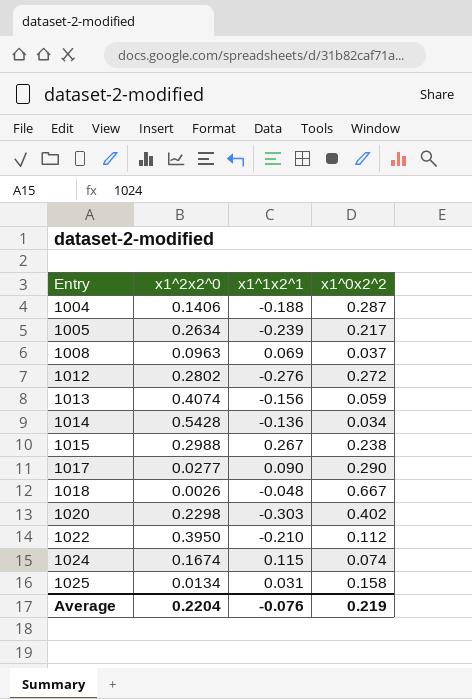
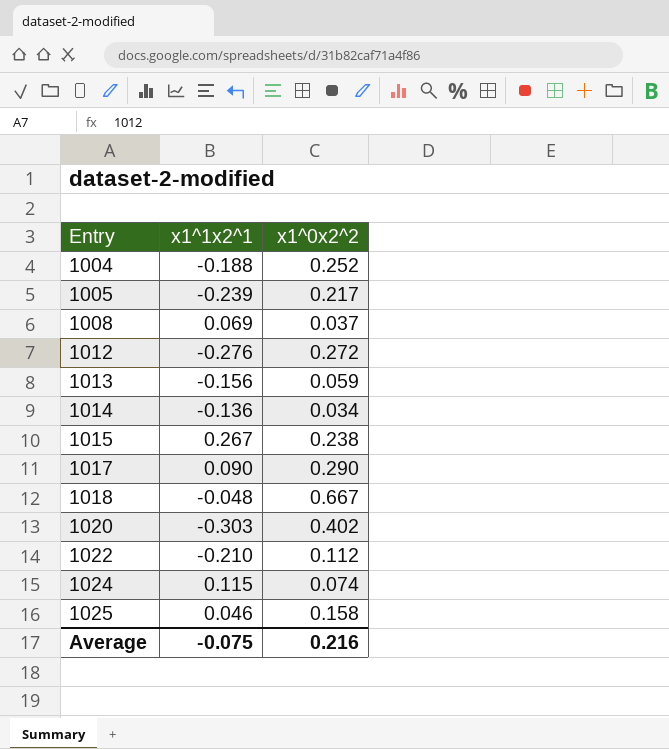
column x1^2x2^0 | position: 2 -> none
1004 | x1^0x2^2: 0.287 -> 0.252
1025 | x1^1x2^1: 0.031 -> 0.046
Average | x1^1x2^1: -0.076 -> -0.075
Average | x1^0x2^2: 0.219 -> 0.216

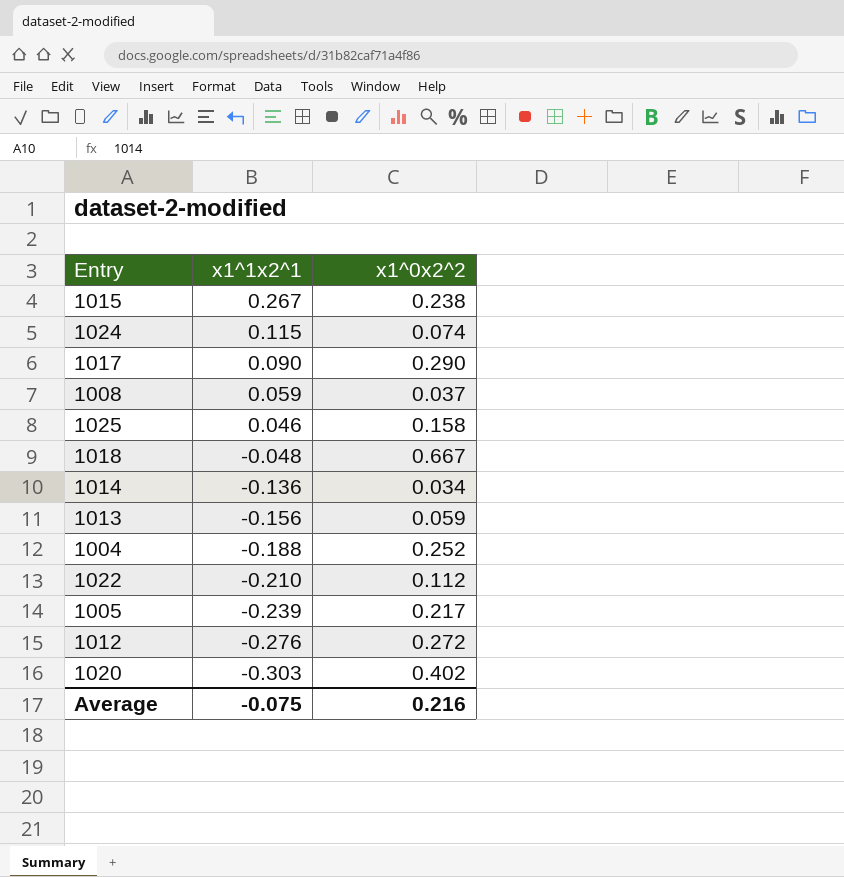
row order: Entry ascending -> x1^1x2^1 descending
1008 | x1^1x2^1: 0.069 -> 0.059

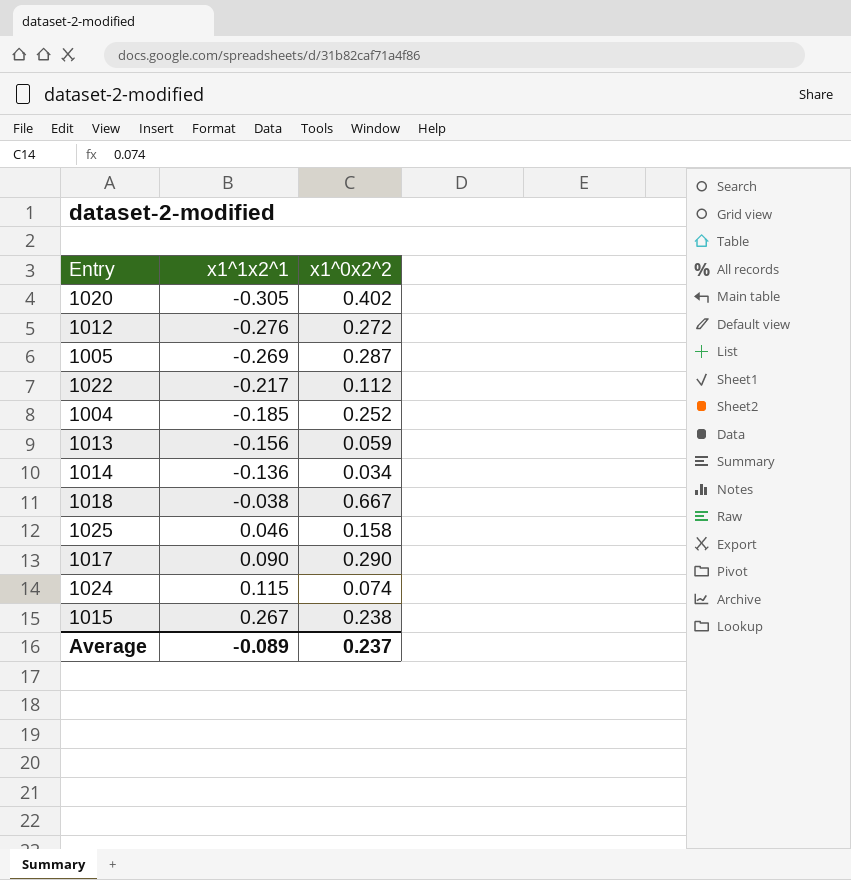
row order: x1^1x2^1 descending -> x1^1x2^1 ascending
row 1008: 0.059 | 0.037 -> none
1020 | x1^1x2^1: -0.303 -> -0.305
1005 | x1^1x2^1: -0.239 -> -0.269
1005 | x1^0x2^2: 0.217 -> 0.287
1022 | x1^1x2^1: -0.210 -> -0.217
1004 | x1^1x2^1: -0.188 -> -0.185
1018 | x1^1x2^1: -0.048 -> -0.038
Average | x1^1x2^1: -0.075 -> -0.089
Average | x1^0x2^2: 0.216 -> 0.237

